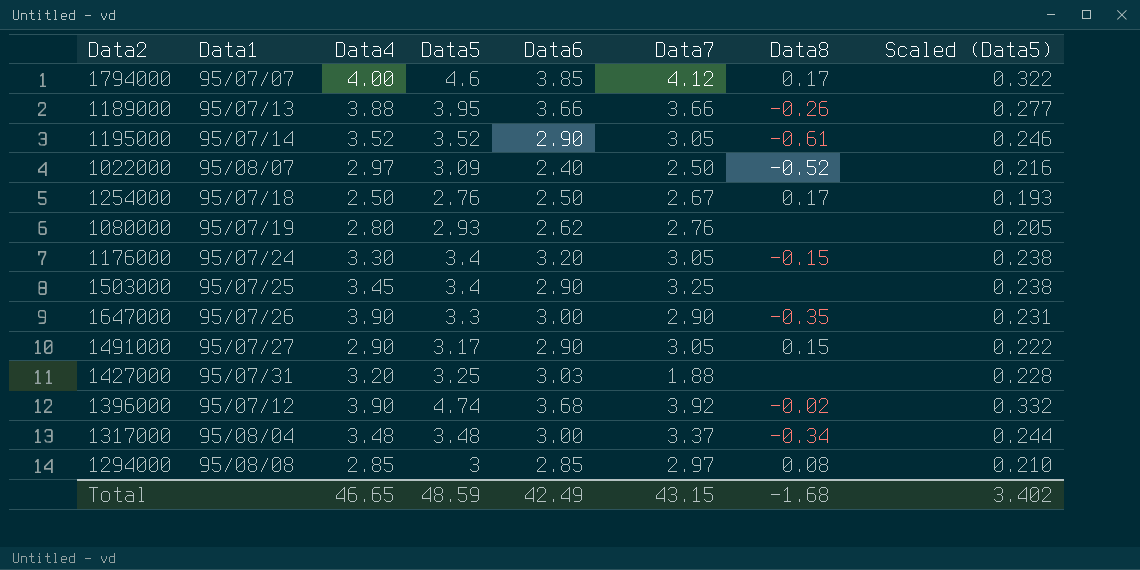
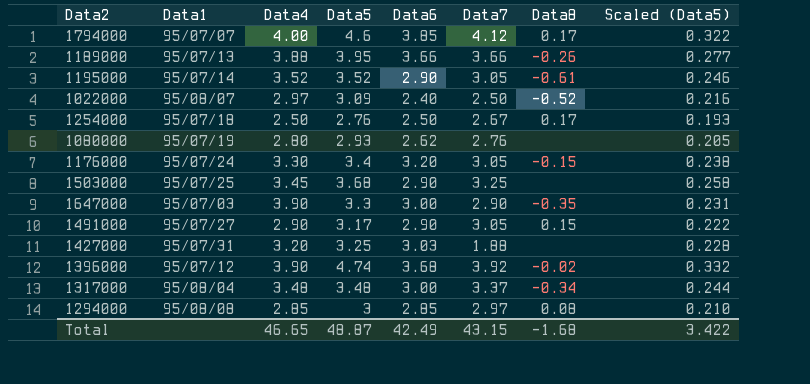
1503000 | Data5: 3.4 -> 3.68
1503000 | Scaled (Data5): 0.238 -> 0.258
1647000 | Data1: 95/07/26 -> 95/07/03
Total | Data5: 48.59 -> 48.87
Total | Scaled (Data5): 3.402 -> 3.422

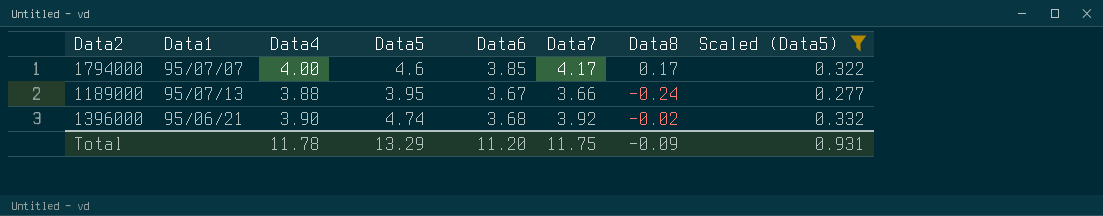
filter: none -> Scaled (Data5) >= 0.277
1794000 | Data7: 4.12 -> 4.17
1189000 | Data6: 3.66 -> 3.67
1189000 | Data8: -0.26 -> -0.24
1396000 | Data1: 95/07/12 -> 95/06/21
Total | Data4: 46.65 -> 11.78
Total | Data5: 48.87 -> 13.29
Total | Data6: 42.49 -> 11.20
Total | Data7: 43.15 -> 11.75
Total | Data8: -1.68 -> -0.09
Total | Scaled (Data5): 3.422 -> 0.931

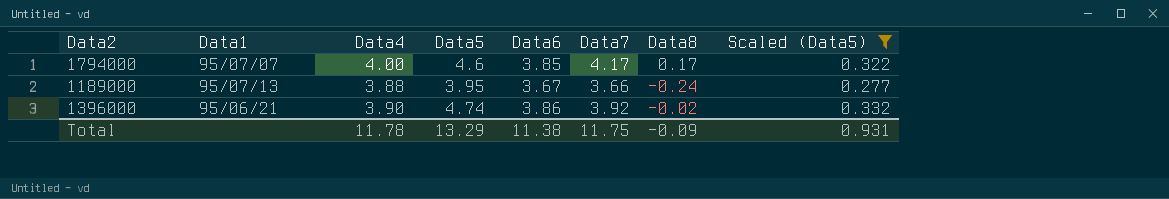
1396000 | Data6: 3.68 -> 3.86
Total | Data6: 11.20 -> 11.38

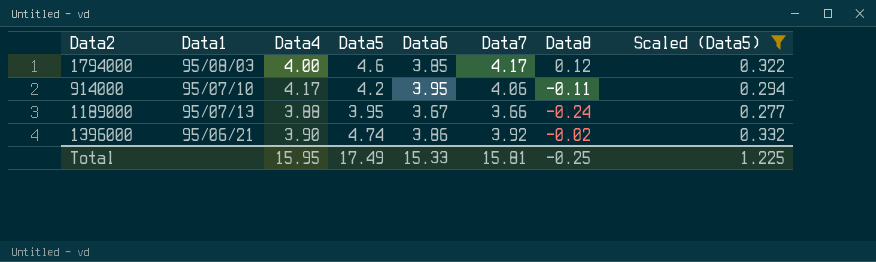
1794000 | Data1: 95/07/07 -> 95/08/03
1794000 | Data8: 0.17 -> 0.12
row 914000: none -> 95/07/10 | 4.17 | 4.2 | 3.95 | 4.06 | -0.11 | 0.294
Total | Data4: 11.78 -> 15.95
Total | Data5: 13.29 -> 17.49
Total | Data6: 11.38 -> 15.33
Total | Data7: 11.75 -> 15.81
Total | Data8: -0.09 -> -0.25
Total | Scaled (Data5): 0.931 -> 1.225

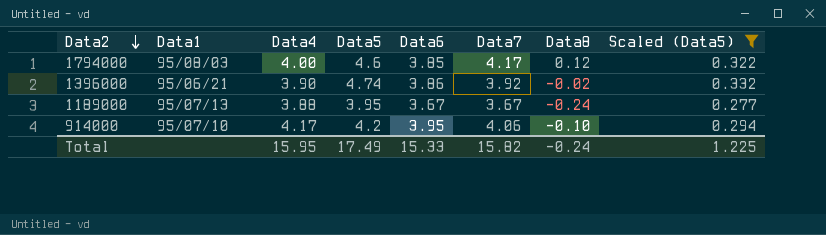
row order: none -> Data2 descending
1189000 | Data7: 3.66 -> 3.67
914000 | Data8: -0.11 -> -0.10
Total | Data7: 15.81 -> 15.82
Total | Data8: -0.25 -> -0.24

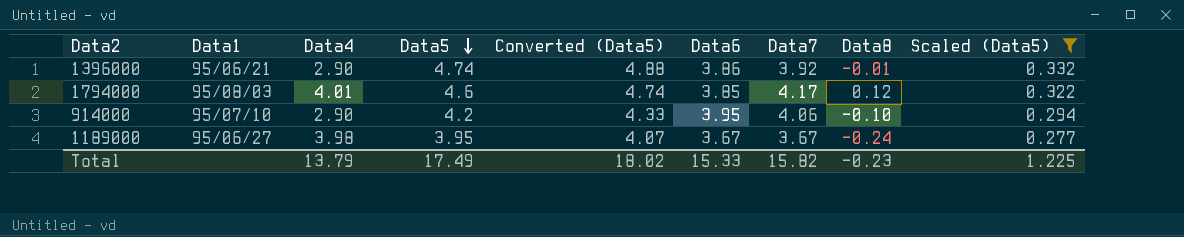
row order: Data2 descending -> Data5 descending
column Converted (Data5) | formula: none -> [Data5] * 1.03
1396000 | Data4: 3.90 -> 2.90
1396000 | Data8: -0.02 -> -0.01
1794000 | Data4: 4.00 -> 4.01
914000 | Data4: 4.17 -> 2.90
1189000 | Data1: 95/07/13 -> 95/06/27
1189000 | Data4: 3.88 -> 3.98
Total | Data4: 15.95 -> 13.79
Total | Data8: -0.24 -> -0.23

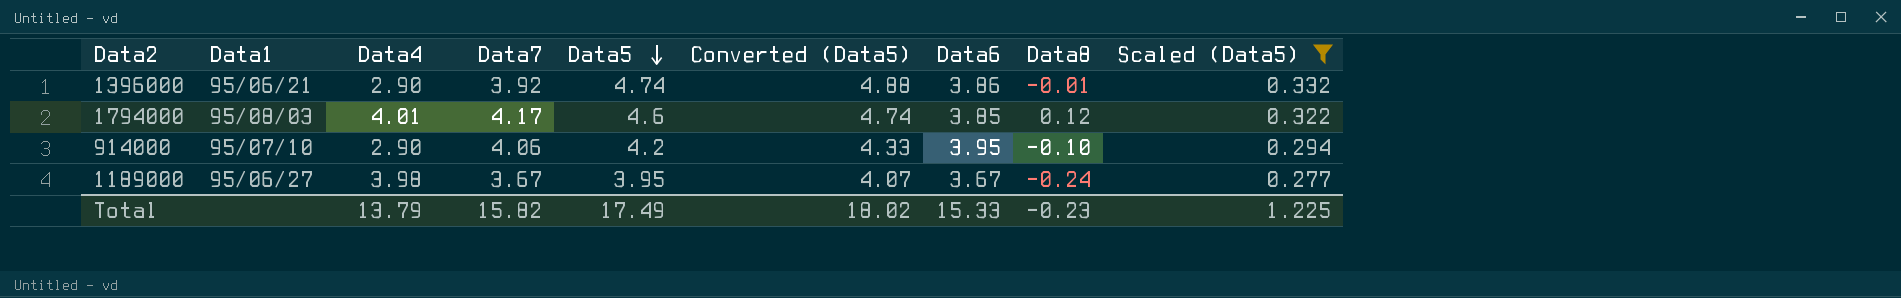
column Data7 | position: 7 -> 4

